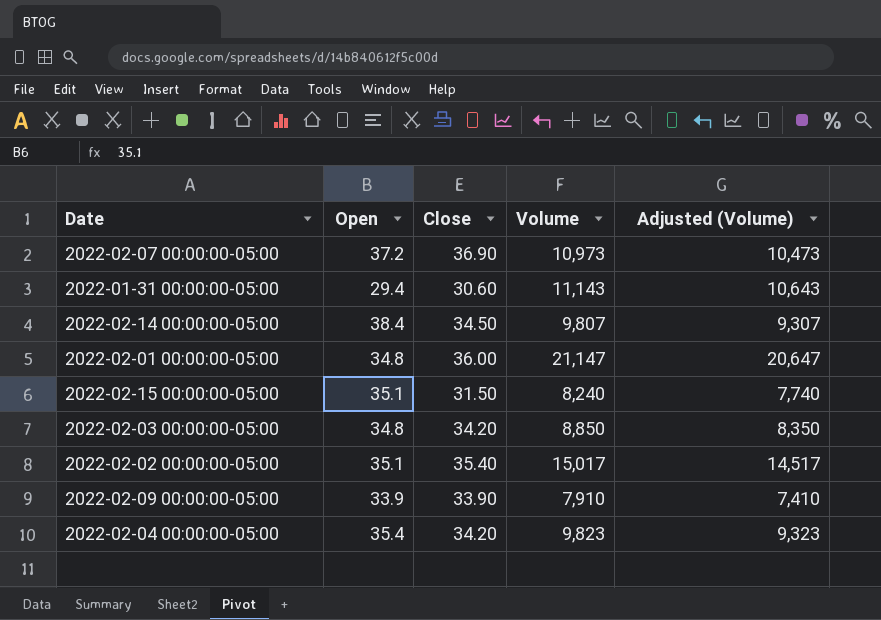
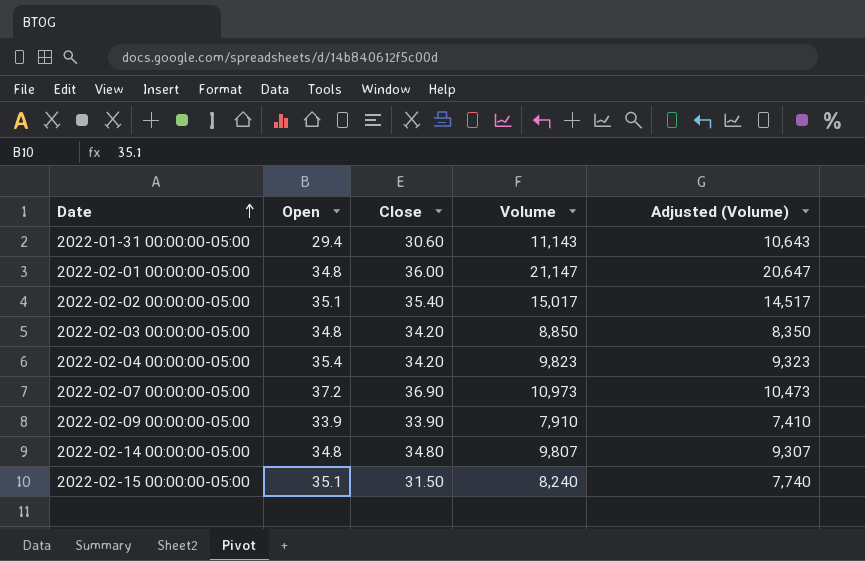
row order: none -> Date ascending
2022-02-14 00:00:00-05:00 | Open: 38.4 -> 34.8
2022-02-14 00:00:00-05:00 | Close: 34.50 -> 34.80

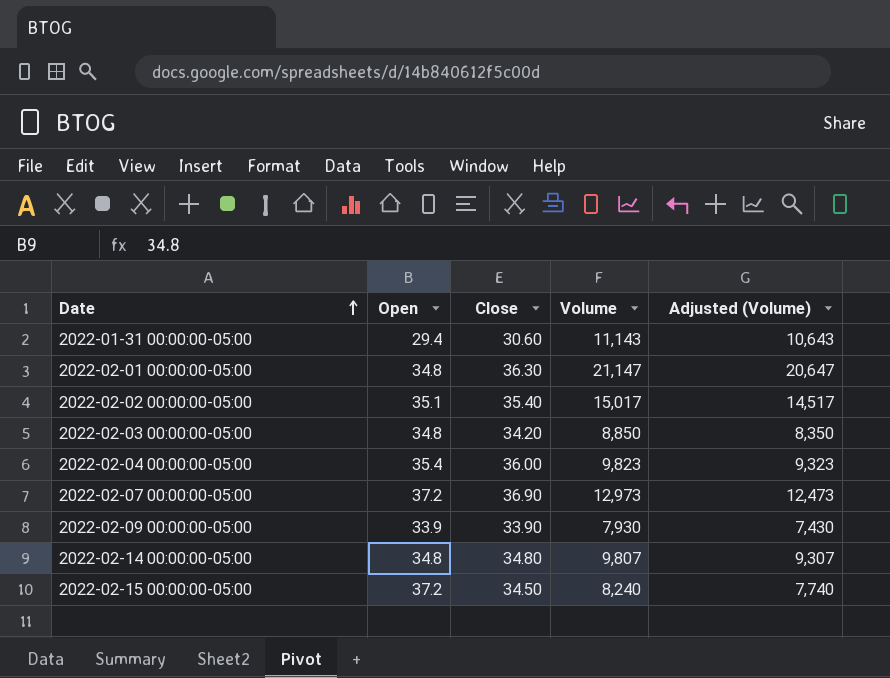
2022-02-01 00:00:00-05:00 | Close: 36.00 -> 36.30
2022-02-04 00:00:00-05:00 | Close: 34.20 -> 36.00
2022-02-07 00:00:00-05:00 | Volume: 10,973 -> 12,973
2022-02-07 00:00:00-05:00 | Adjusted (Volume): 10,473 -> 12,473
2022-02-09 00:00:00-05:00 | Volume: 7,910 -> 7,930
2022-02-09 00:00:00-05:00 | Adjusted (Volume): 7,410 -> 7,430
2022-02-15 00:00:00-05:00 | Open: 35.1 -> 37.2
2022-02-15 00:00:00-05:00 | Close: 31.50 -> 34.50

